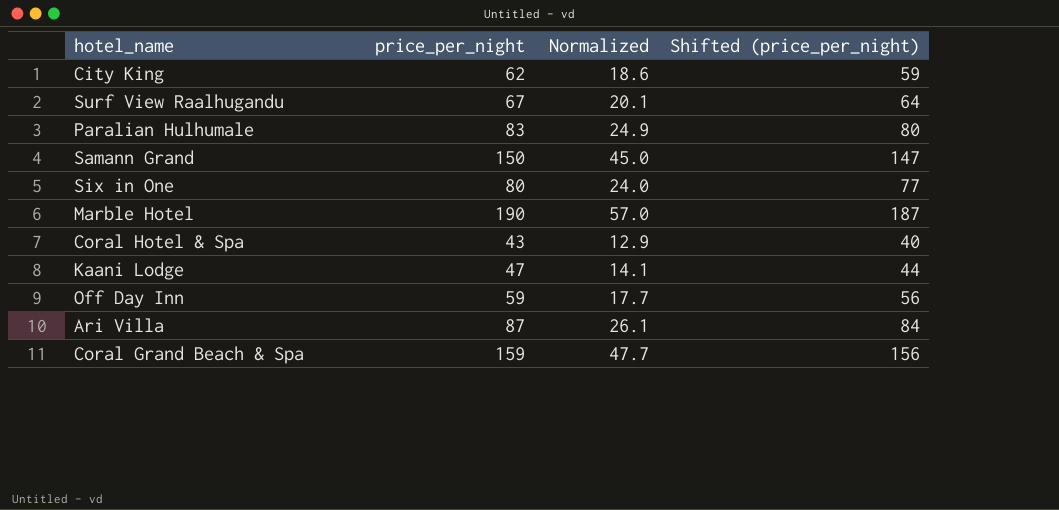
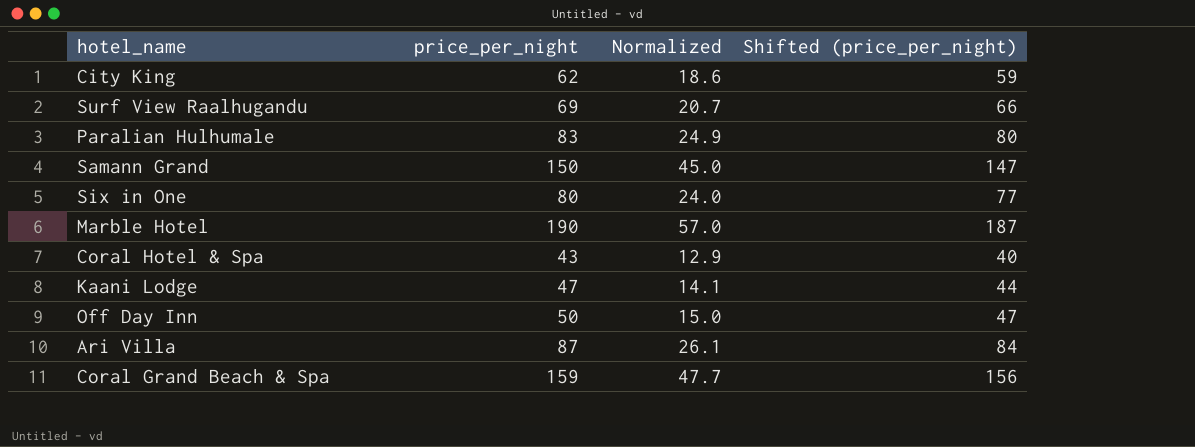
Surf View Raalhugandu | price_per_night: 67 -> 69
Surf View Raalhugandu | Normalized: 20.1 -> 20.7
Surf View Raalhugandu | Shifted (price_per_night): 64 -> 66
Off Day Inn | price_per_night: 59 -> 50
Off Day Inn | Normalized: 17.7 -> 15.0
Off Day Inn | Shifted (price_per_night): 56 -> 47

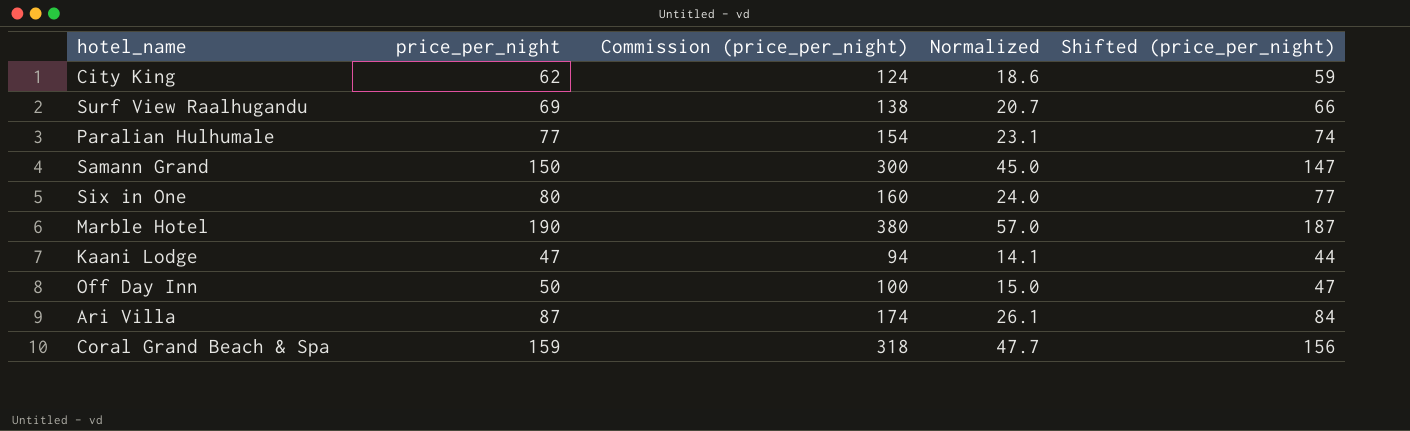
column Commission (price_per_night) | formula: none -> [price_per_night] * 2
row Coral Hotel & Spa: 43 | 12.9 | 40 -> none
Paralian Hulhumale | price_per_night: 83 -> 77
Paralian Hulhumale | Normalized: 24.9 -> 23.1
Paralian Hulhumale | Shifted (price_per_night): 80 -> 74

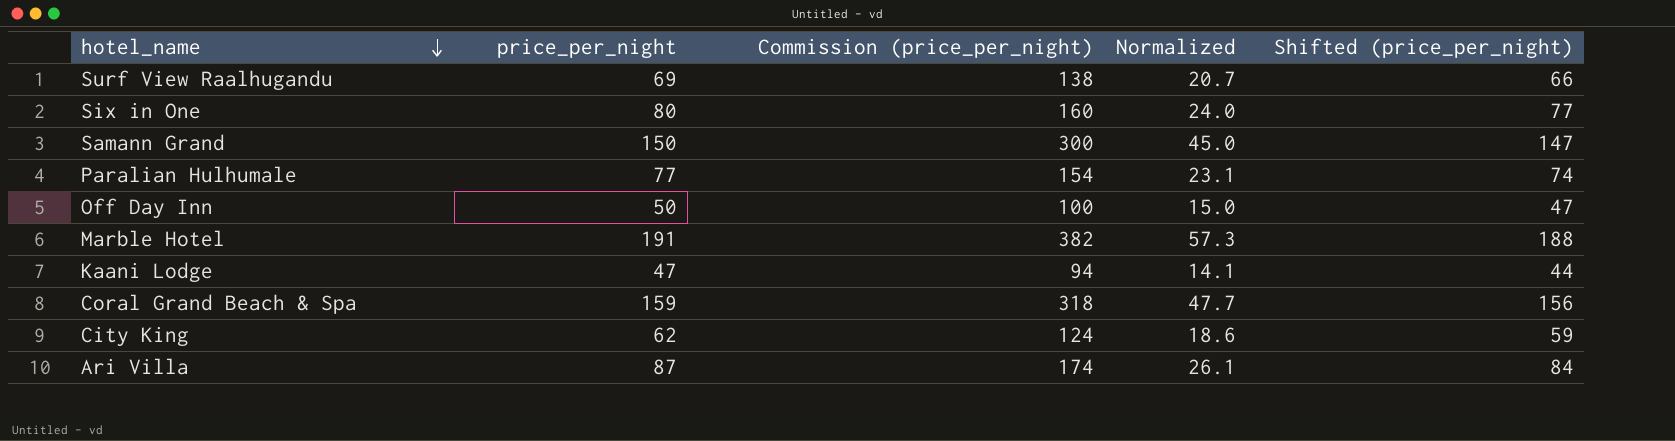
row order: none -> hotel_name descending
Marble Hotel | price_per_night: 190 -> 191
Marble Hotel | Commission (price_per_night): 380 -> 382
Marble Hotel | Normalized: 57.0 -> 57.3
Marble Hotel | Shifted (price_per_night): 187 -> 188

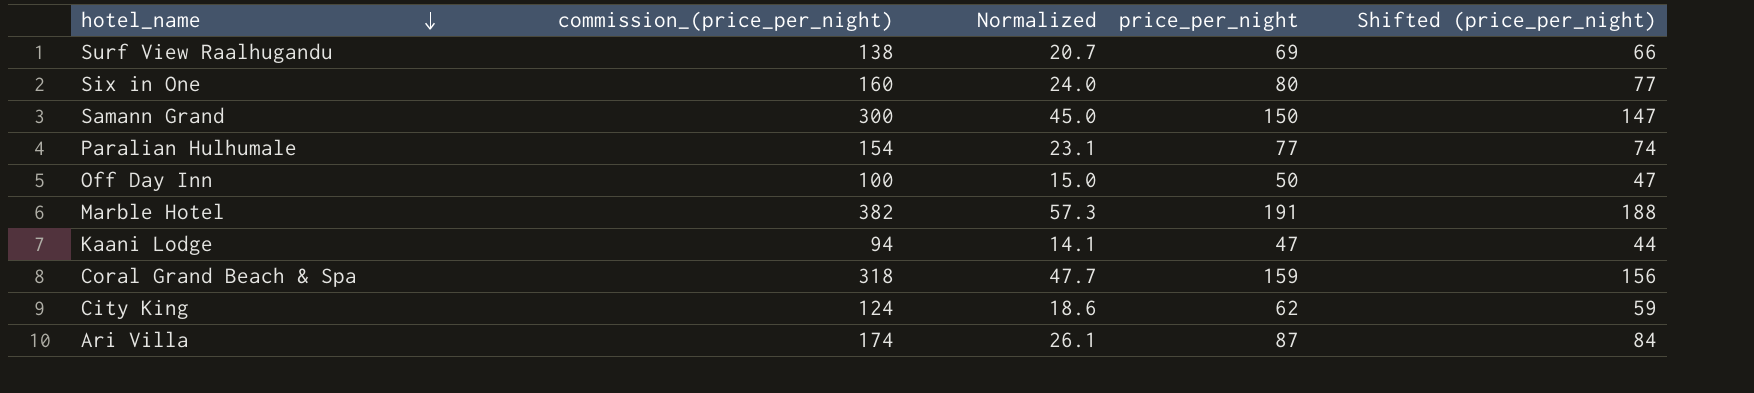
column name: Commission (price_per_night) -> commission_(price_per_night)
column price_per_night | position: 2 -> 4

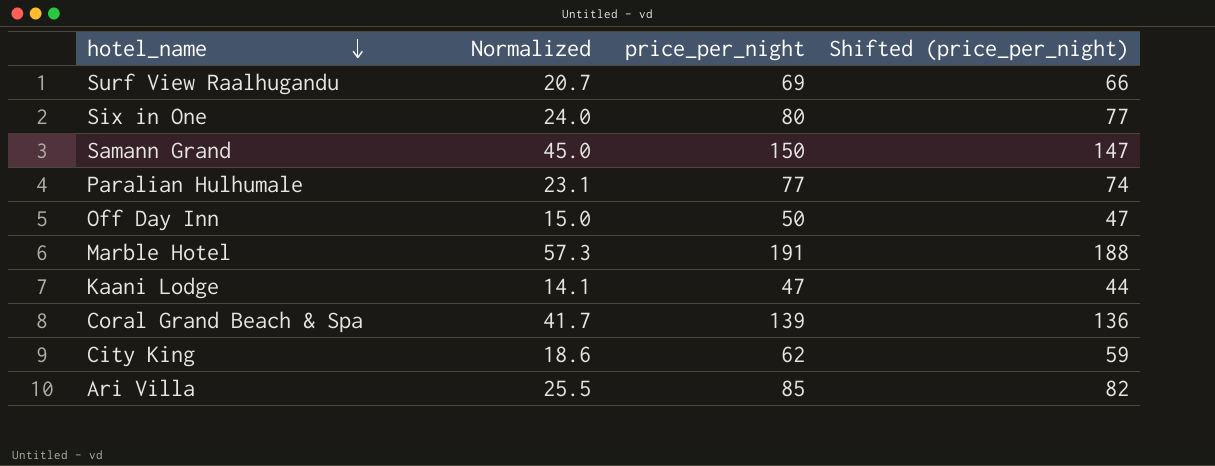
column commission_(price_per_night) | formula: [price_per_night] * 2 -> none
Coral Grand Beach & Spa | Normalized: 47.7 -> 41.7
Coral Grand Beach & Spa | price_per_night: 159 -> 139
Coral Grand Beach & Spa | Shifted (price_per_night): 156 -> 136
Ari Villa | Normalized: 26.1 -> 25.5
Ari Villa | price_per_night: 87 -> 85
Ari Villa | Shifted (price_per_night): 84 -> 82

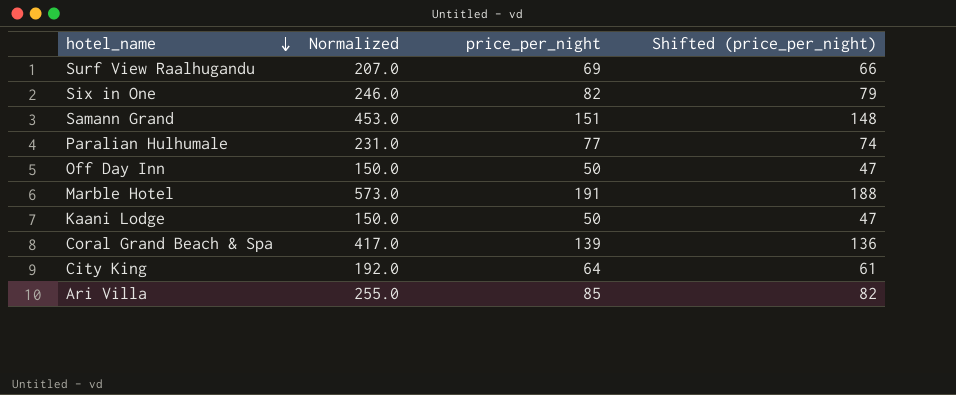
column Normalized | formula: [price_per_night] * 0.3 -> [price_per_night] * 3
Six in One | price_per_night: 80 -> 82
Six in One | Shifted (price_per_night): 77 -> 79
Samann Grand | price_per_night: 150 -> 151
Samann Grand | Shifted (price_per_night): 147 -> 148
Kaani Lodge | price_per_night: 47 -> 50
Kaani Lodge | Shifted (price_per_night): 44 -> 47
City King | price_per_night: 62 -> 64
City King | Shifted (price_per_night): 59 -> 61

